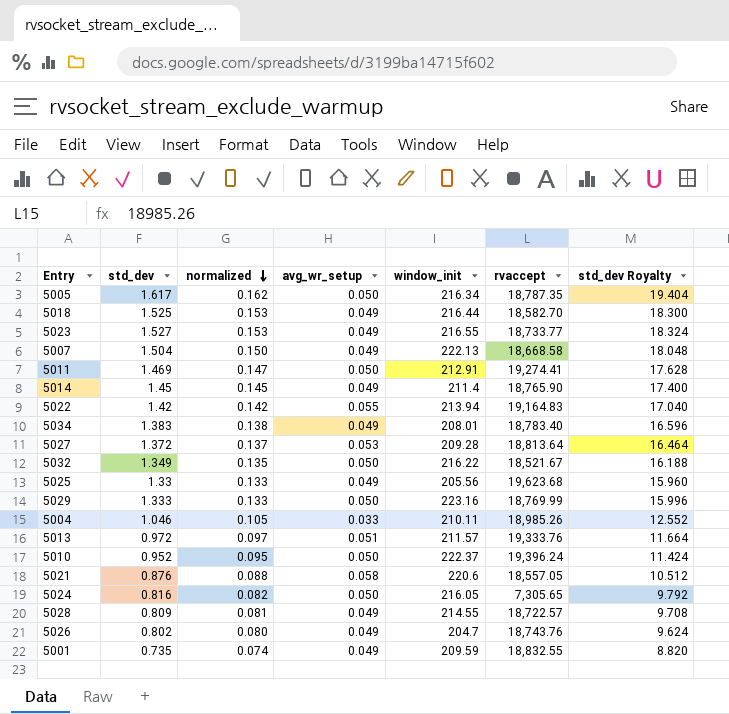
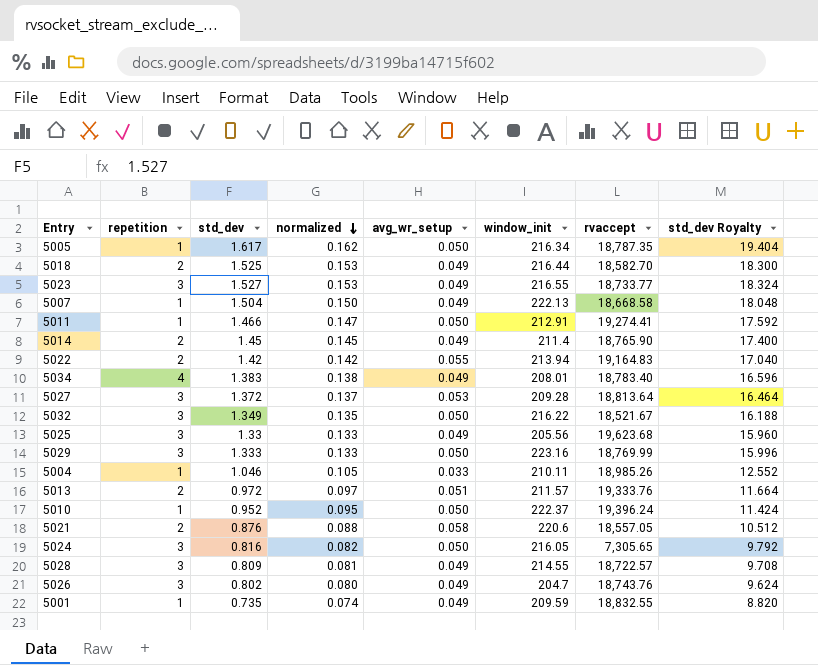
column repetition | position: none -> 2
5011 | std_dev: 1.469 -> 1.466
5011 | std_dev Royalty: 17.628 -> 17.592

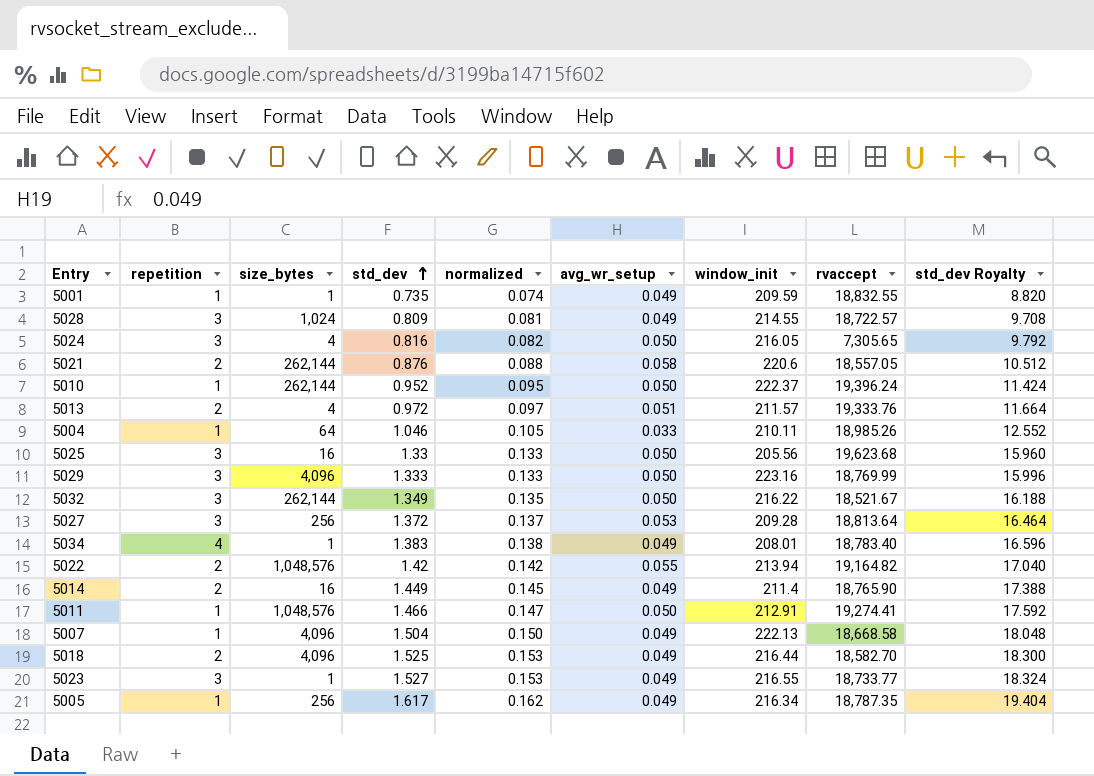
row order: normalized descending -> std_dev ascending
column size_bytes | position: none -> 3
row 5026: 3 | 0.802 | 0.080 | 0.049 | 204.7 | 18,743.76 | 9.624 -> none
5025 | avg_wr_setup: 0.049 -> 0.050
5022 | rvaccept: 19,164.83 -> 19,164.82
5014 | std_dev: 1.45 -> 1.449
5014 | std_dev Royalty: 17.400 -> 17.388
5005 | avg_wr_setup: 0.050 -> 0.049

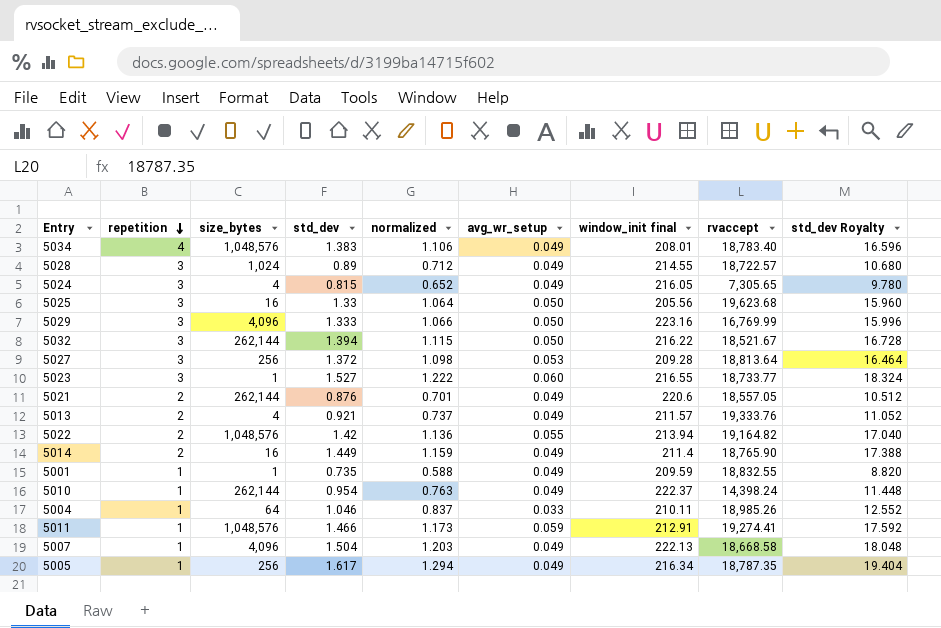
row order: std_dev ascending -> repetition descending
column normalized | formula: [std_dev] * 0.1 -> [std_dev] * 0.8
column name: window_init -> window_init final
row 5018: 2 | 4,096 | 1.525 | 0.153 | 0.049 | 216.44 | 18,582.70 | 18.300 -> none
5034 | size_bytes: 1 -> 1,048,576
5028 | std_dev: 0.809 -> 0.89
5028 | std_dev Royalty: 9.708 -> 10.680
5024 | std_dev: 0.816 -> 0.815
5024 | avg_wr_setup: 0.050 -> 0.049
5024 | std_dev Royalty: 9.792 -> 9.780
5029 | rvaccept: 18,769.99 -> 16,769.99
5032 | std_dev: 1.349 -> 1.394
5032 | std_dev Royalty: 16.188 -> 16.728
5023 | avg_wr_setup: 0.049 -> 0.060
5021 | avg_wr_setup: 0.058 -> 0.049
5013 | std_dev: 0.972 -> 0.921
5013 | avg_wr_setup: 0.051 -> 0.049
5013 | std_dev Royalty: 11.664 -> 11.052
5010 | std_dev: 0.952 -> 0.954
5010 | avg_wr_setup: 0.050 -> 0.049
5010 | rvaccept: 19,396.24 -> 14,398.24
5010 | std_dev Royalty: 11.424 -> 11.448
5011 | avg_wr_setup: 0.050 -> 0.059

